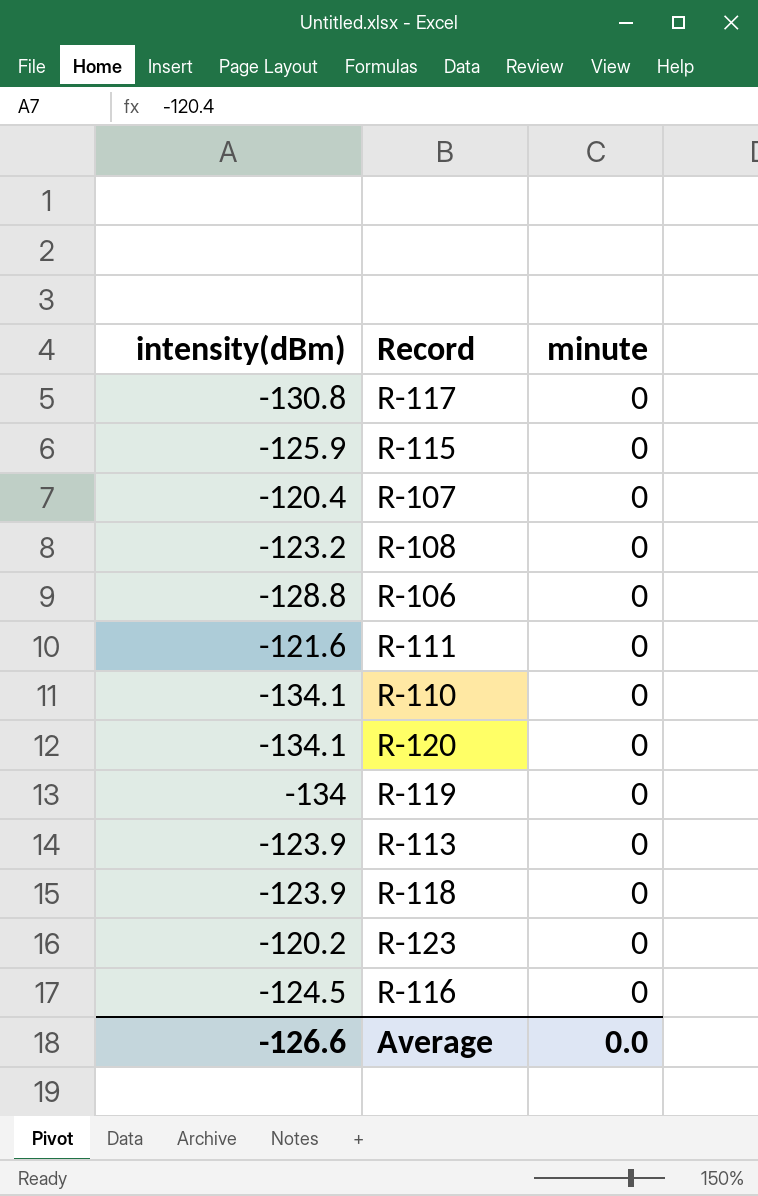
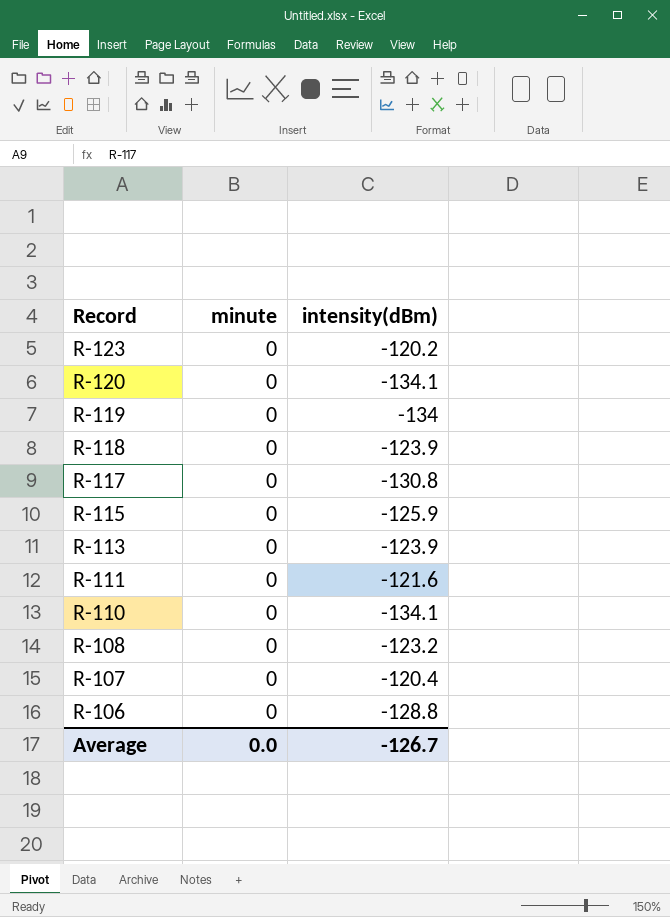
row order: none -> Record descending
column intensity(dBm) | position: 1 -> 3
row R-116: -124.5 | 0 -> none
Average | intensity(dBm): -126.6 -> -126.7

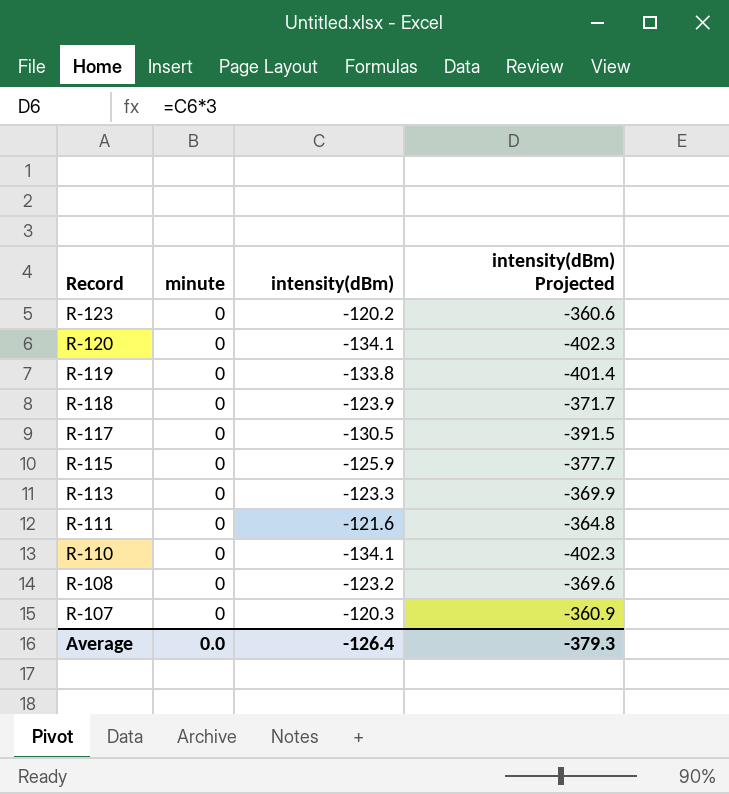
column intensity(dBm) Projected | formula: none -> [intensity(dBm)] * 3
row R-106: 0 | -128.8 -> none
R-119 | intensity(dBm): -134 -> -133.8
R-117 | intensity(dBm): -130.8 -> -130.5
R-113 | intensity(dBm): -123.9 -> -123.3
R-107 | intensity(dBm): -120.4 -> -120.3
Average | intensity(dBm): -126.7 -> -126.4

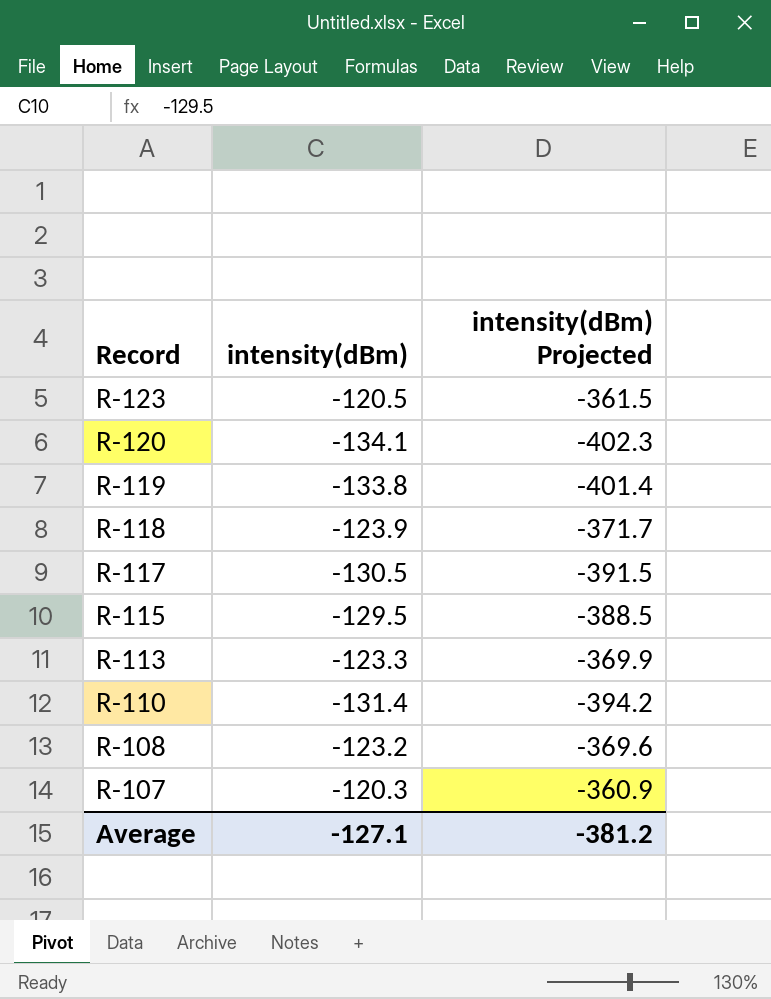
column minute | position: 2 -> none
row R-111: 0 | -121.6 | -364.8 -> none
R-123 | intensity(dBm): -120.2 -> -120.5
R-123 | intensity(dBm) Projected: -360.6 -> -361.5
R-115 | intensity(dBm): -125.9 -> -129.5
R-115 | intensity(dBm) Projected: -377.7 -> -388.5
R-110 | intensity(dBm): -134.1 -> -131.4
R-110 | intensity(dBm) Projected: -402.3 -> -394.2
Average | intensity(dBm): -126.4 -> -127.1
Average | intensity(dBm) Projected: -379.3 -> -381.2

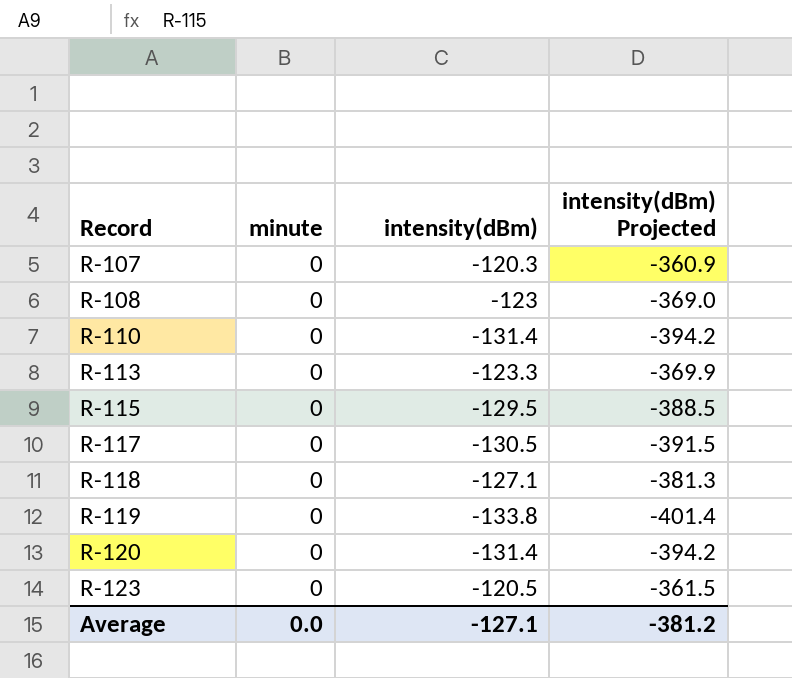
row order: Record descending -> Record ascending
column minute | position: none -> 2
R-108 | intensity(dBm): -123.2 -> -123
R-108 | intensity(dBm) Projected: -369.6 -> -369.0
R-118 | intensity(dBm): -123.9 -> -127.1
R-118 | intensity(dBm) Projected: -371.7 -> -381.3
R-120 | intensity(dBm): -134.1 -> -131.4
R-120 | intensity(dBm) Projected: -402.3 -> -394.2

